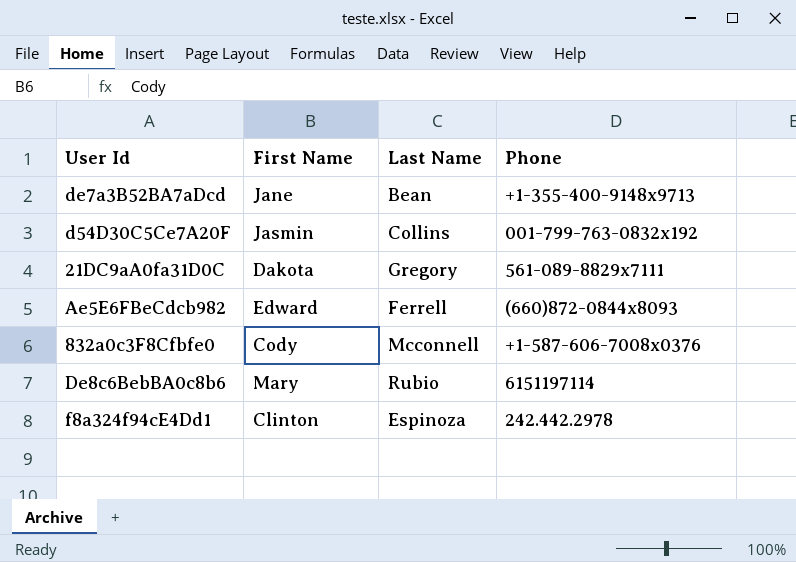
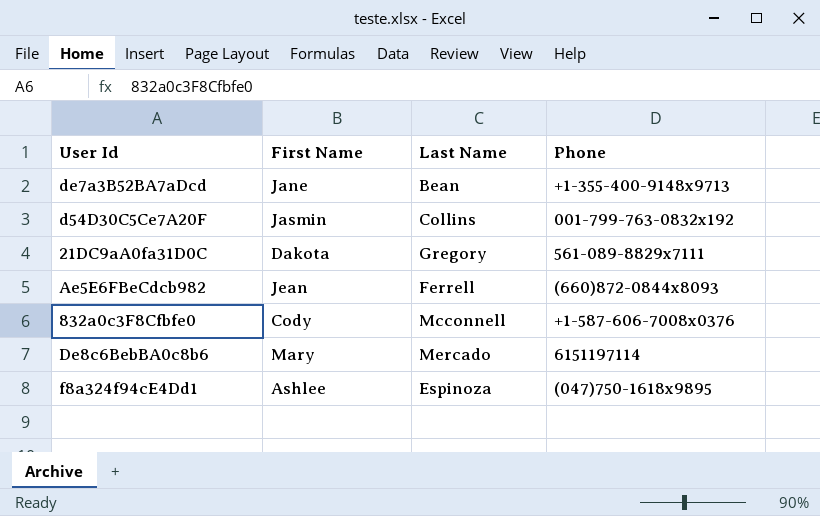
Ae5E6FBeCdcb982 | First Name: Edward -> Jean
De8c6BebBA0c8b6 | Last Name: Rubio -> Mercado
f8a324f94cE4Dd1 | First Name: Clinton -> Ashlee
f8a324f94cE4Dd1 | Phone: 242.442.2978 -> (047)750-1618x9895

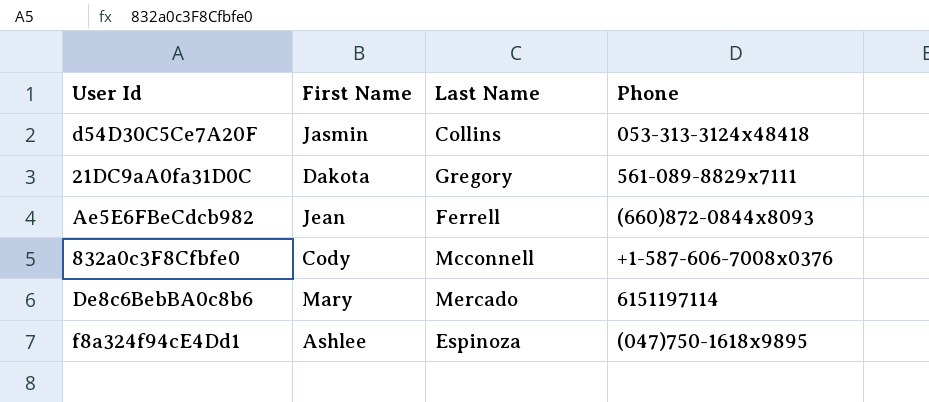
row de7a3B52BA7aDcd: Jane | Bean | +1-355-400-9148x9713 -> none
d54D30C5Ce7A20F | Phone: 001-799-763-0832x192 -> 053-313-3124x48418

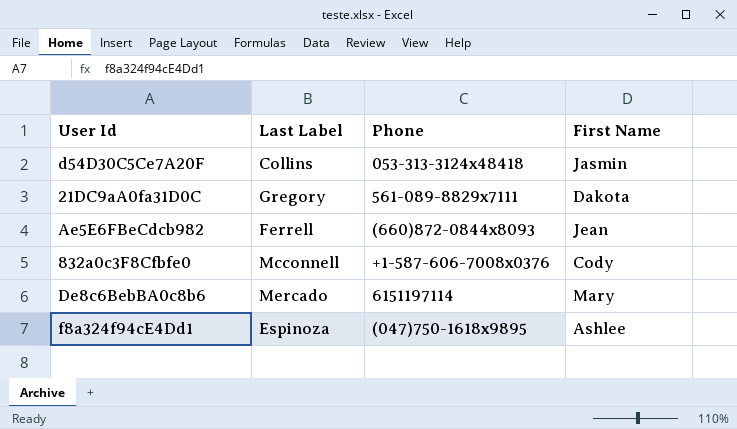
column name: Last Name -> Last Label
column First Name | position: 2 -> 4

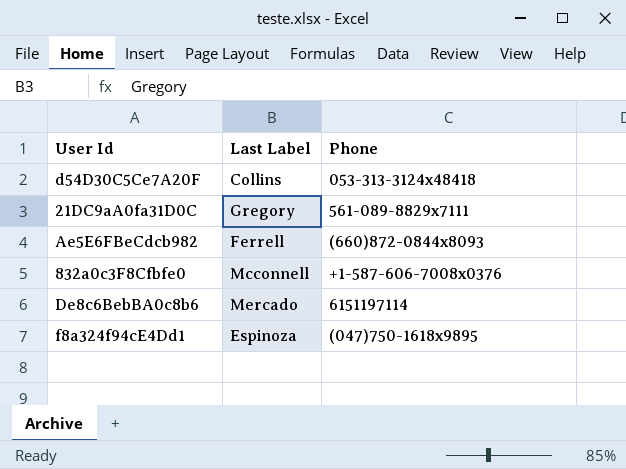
column First Name | position: 4 -> none

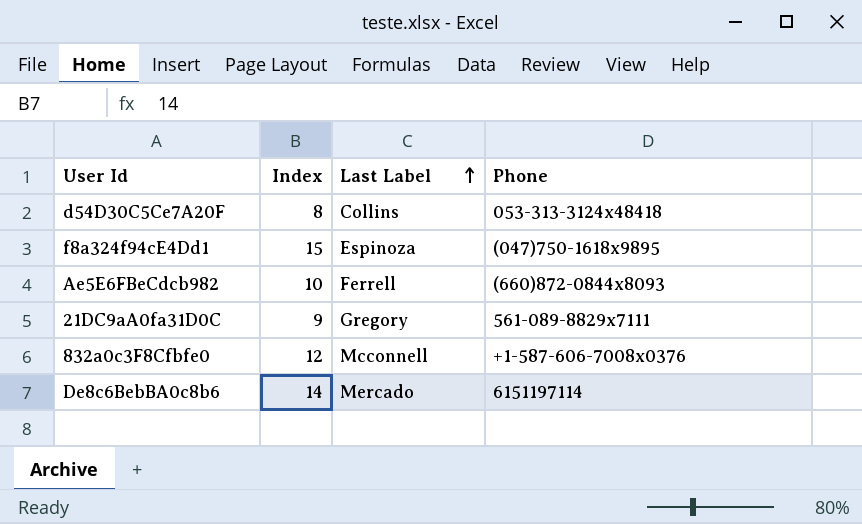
row order: none -> Last Label ascending
column Index | position: none -> 2

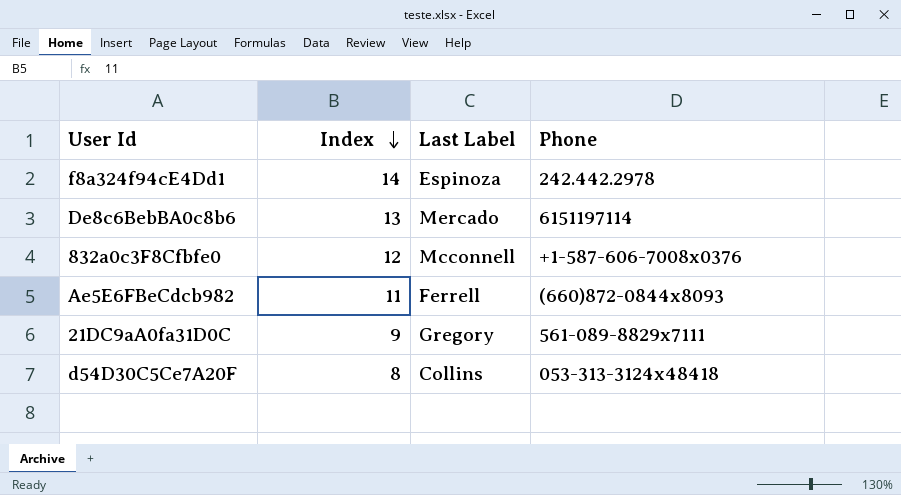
row order: Last Label ascending -> Index descending
f8a324f94cE4Dd1 | Index: 15 -> 14
f8a324f94cE4Dd1 | Phone: (047)750-1618x9895 -> 242.442.2978
De8c6BebBA0c8b6 | Index: 14 -> 13
Ae5E6FBeCdcb982 | Index: 10 -> 11

